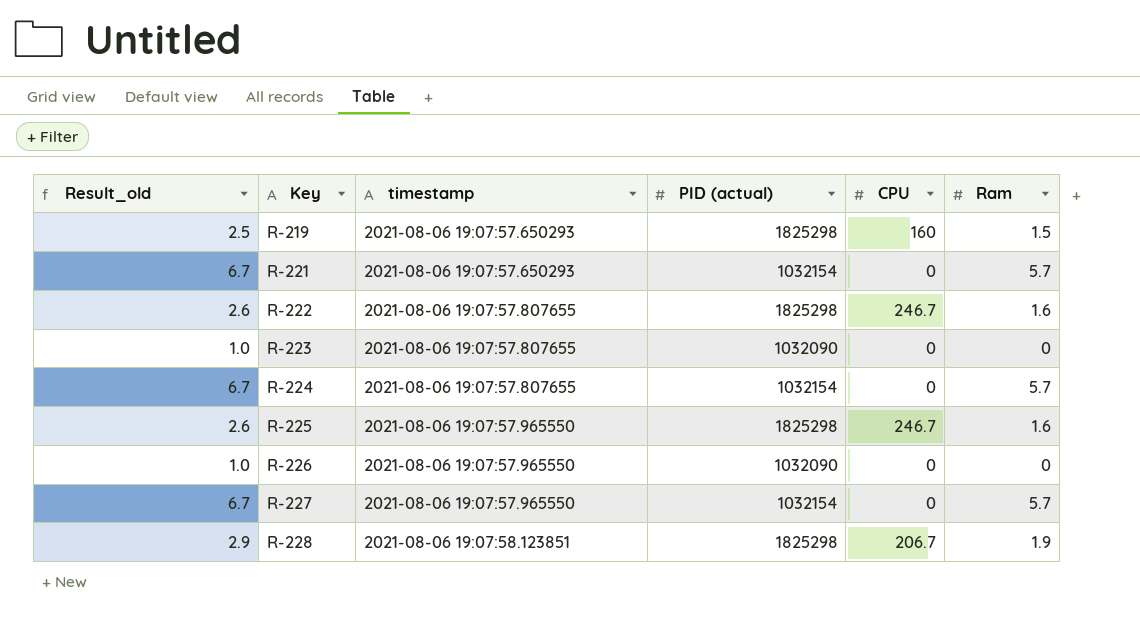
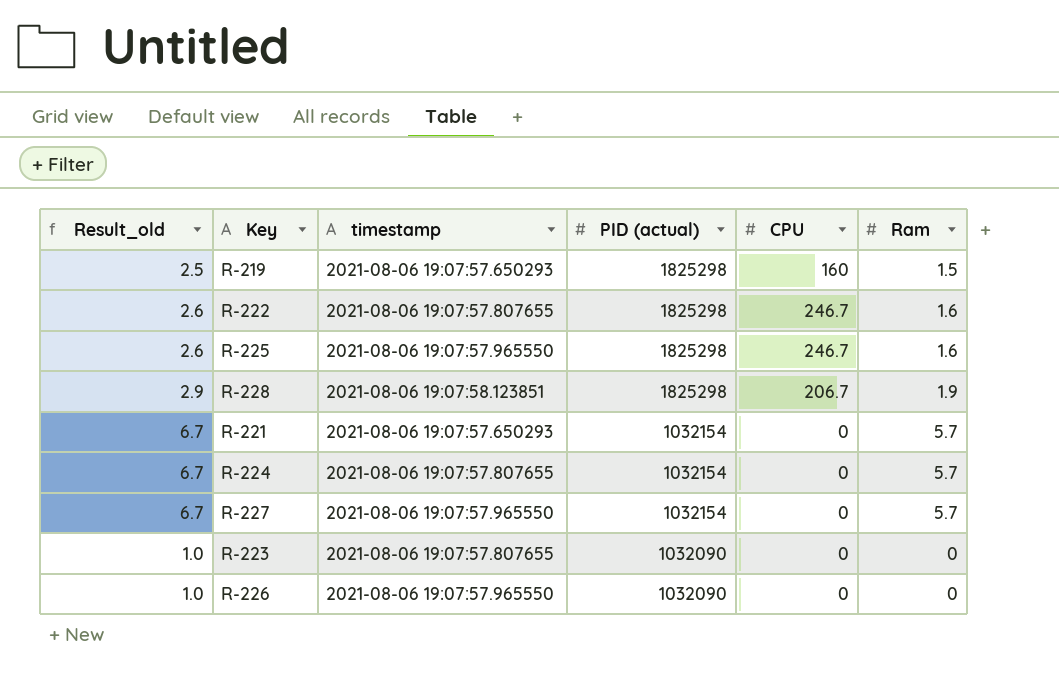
row order: Key ascending -> PID (actual) descending

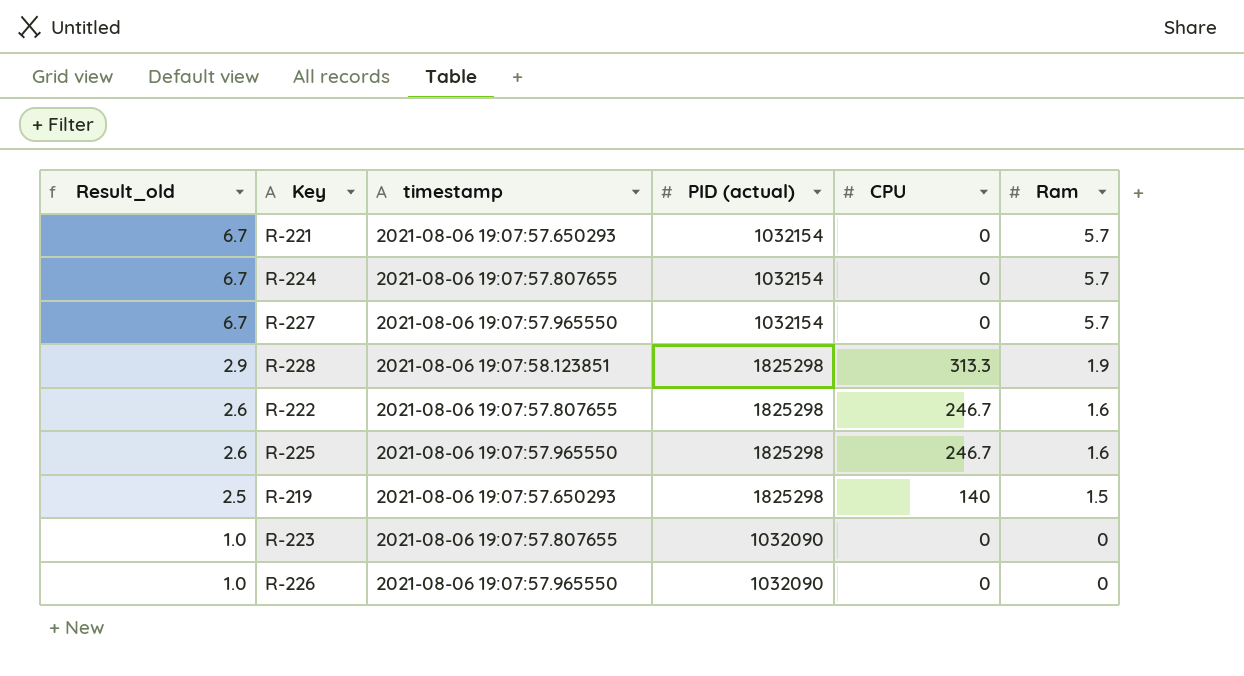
row order: PID (actual) descending -> Result_old descending
R-228 | CPU: 206.7 -> 313.3
R-219 | CPU: 160 -> 140

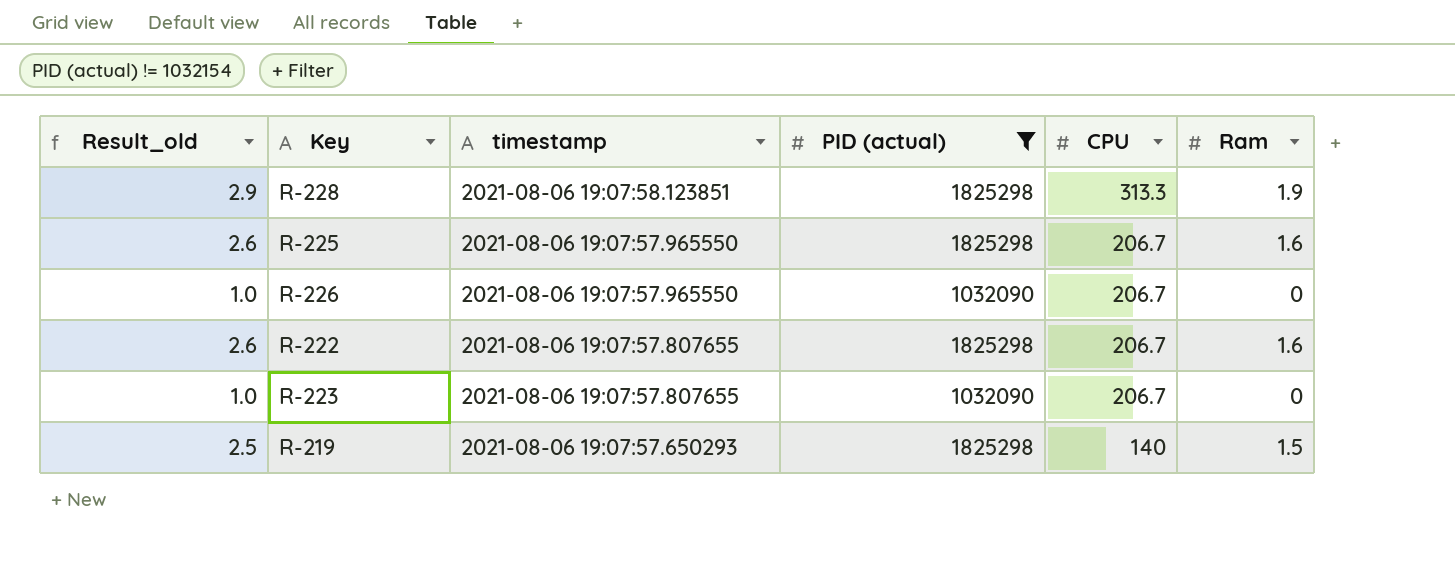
filter: none -> PID (actual) != 1032154
row order: Result_old descending -> timestamp descending
R-225 | CPU: 246.7 -> 206.7
R-226 | CPU: 0 -> 206.7
R-222 | CPU: 246.7 -> 206.7
R-223 | CPU: 0 -> 206.7

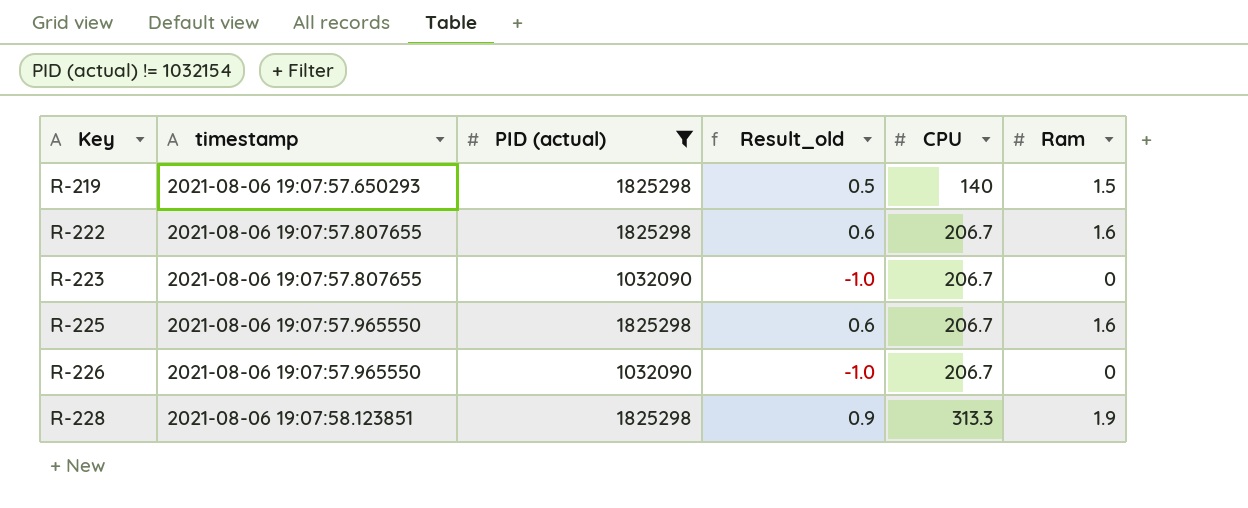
row order: timestamp descending -> Key ascending
column Result_old | formula: [Ram] + 1 -> [Ram] - 1
column Result_old | position: 1 -> 4

